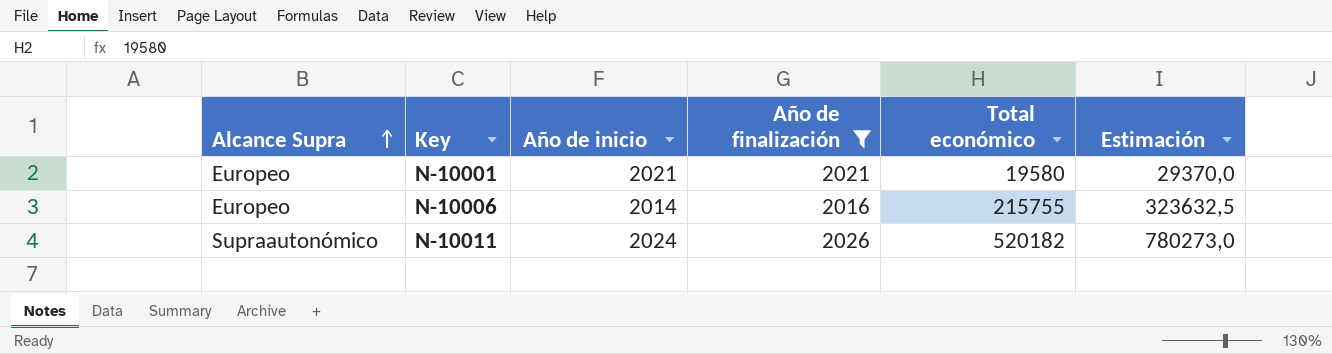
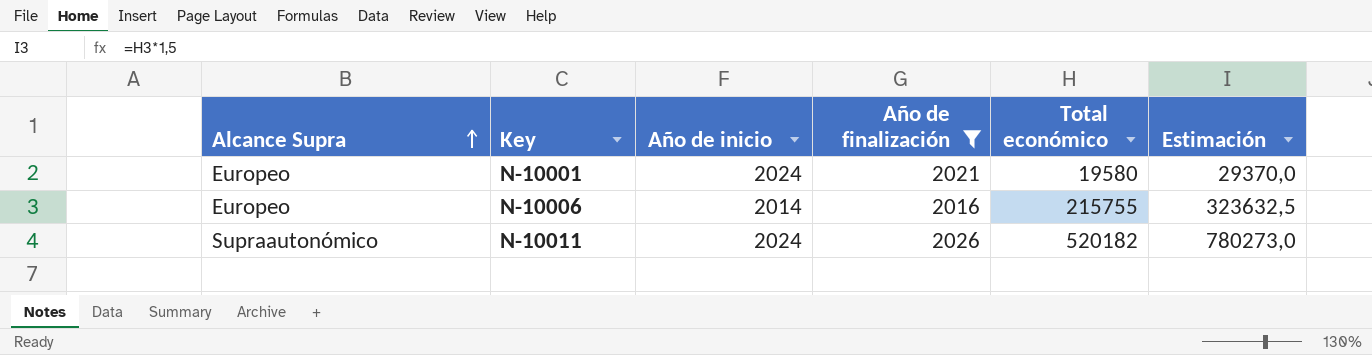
N-10001 | Año de inicio: 2021 -> 2024

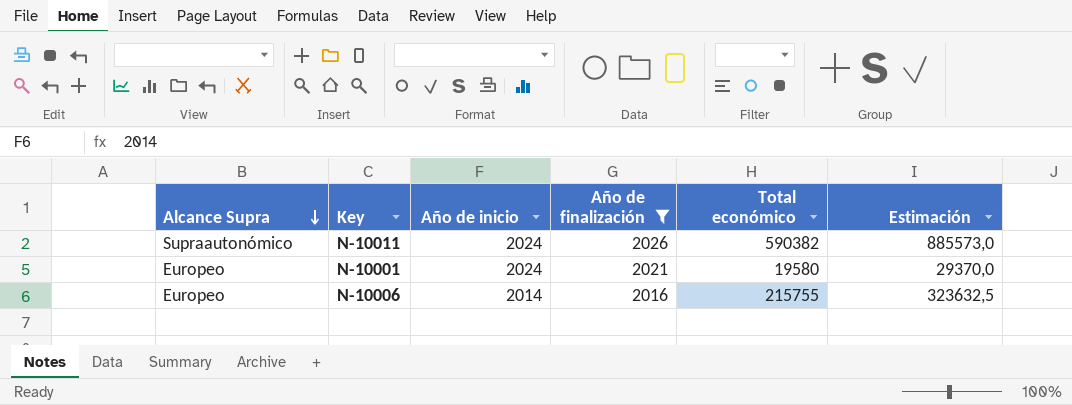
row order: Alcance Supra ascending -> Alcance Supra descending
N-10011 | Total económico: 520182 -> 590382
N-10011 | Estimación: 780273,0 -> 885573,0

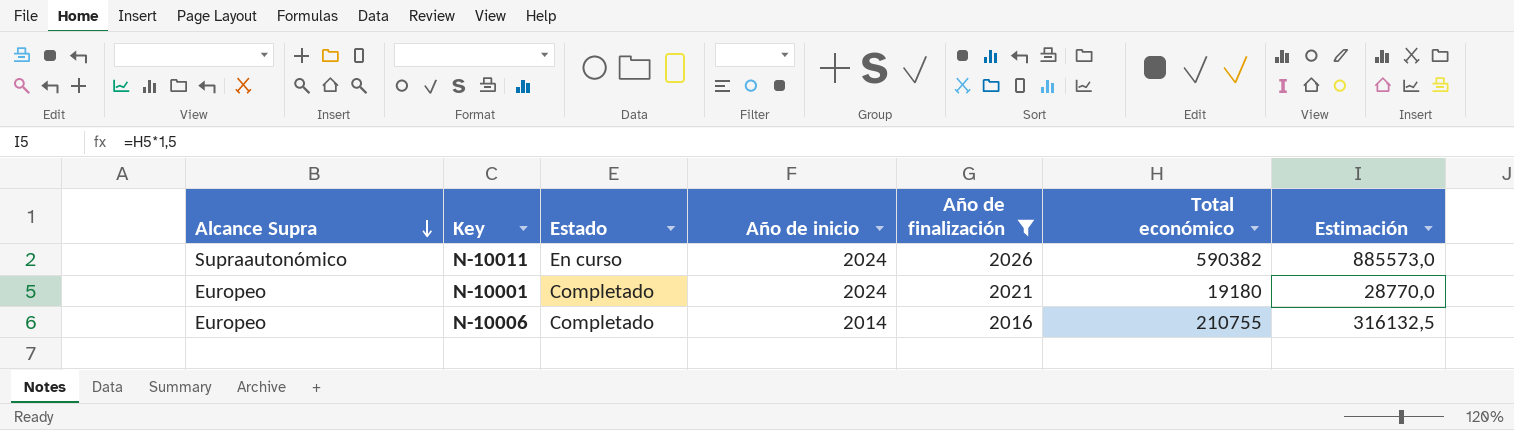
column Estado | position: none -> 3
N-10001 | Total económico: 19580 -> 19180
N-10001 | Estimación: 29370,0 -> 28770,0
N-10006 | Total económico: 215755 -> 210755
N-10006 | Estimación: 323632,5 -> 316132,5

